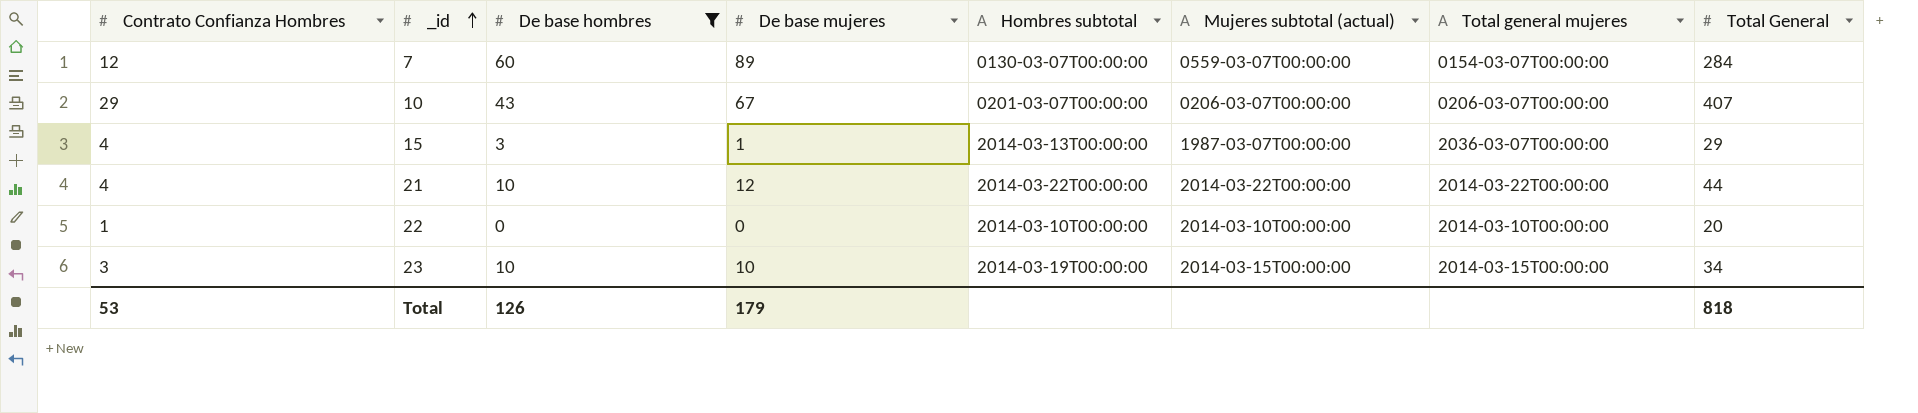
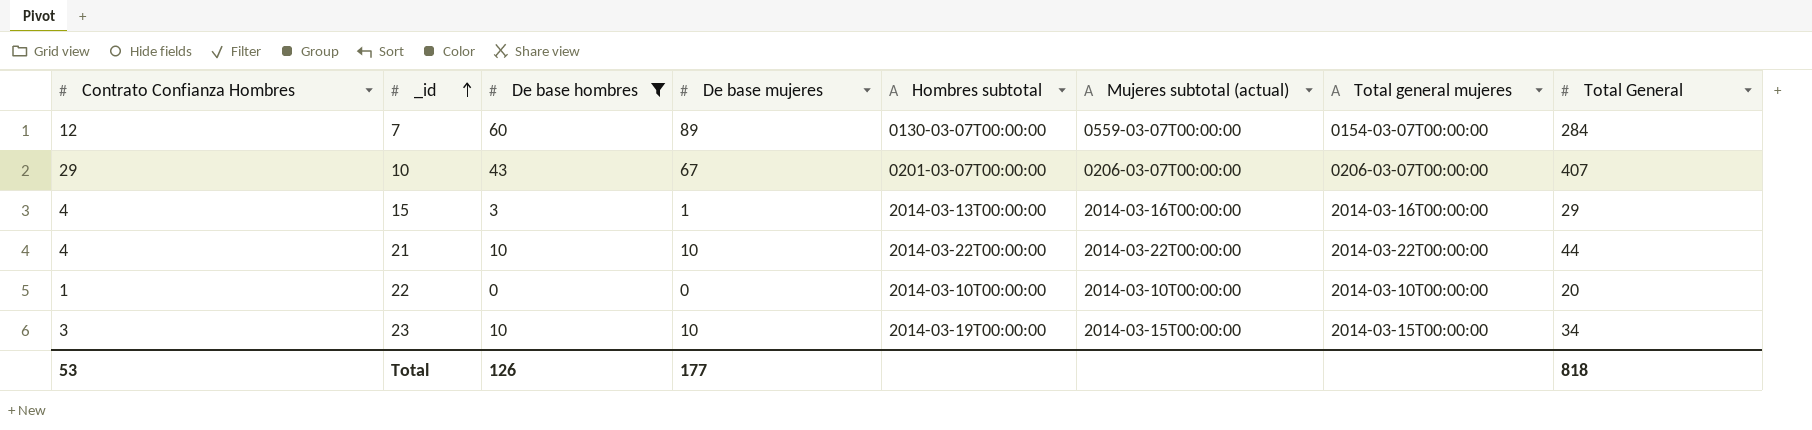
15 | Mujeres subtotal (actual): 1987-03-07T00:00:00 -> 2014-03-16T00:00:00
15 | Total general mujeres: 2036-03-07T00:00:00 -> 2014-03-16T00:00:00
21 | De base mujeres: 12 -> 10
Total | De base mujeres: 179 -> 177

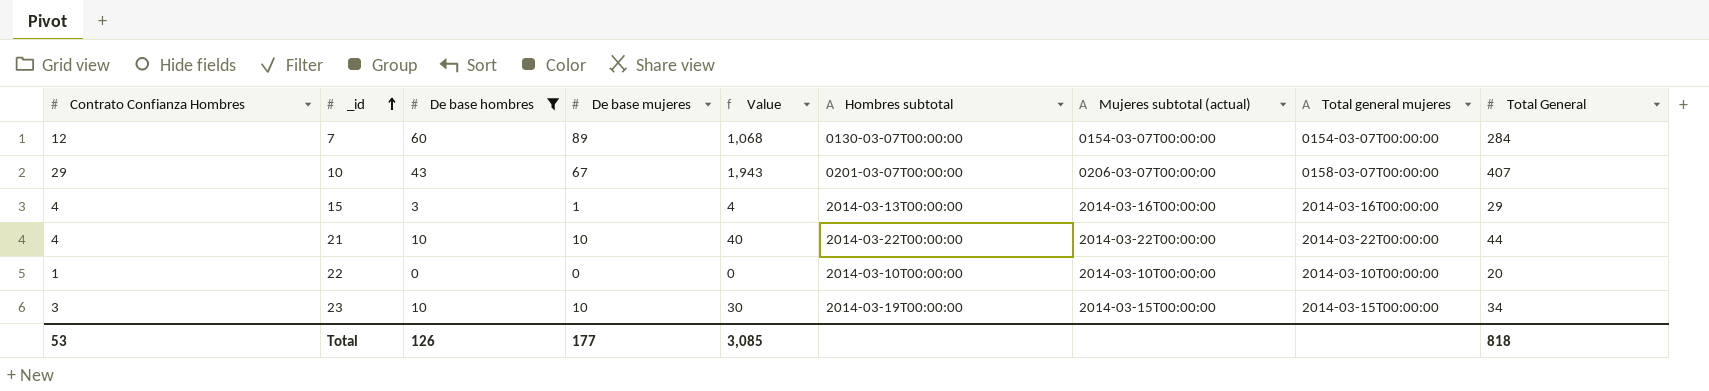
column Value | formula: none -> [Contrato Confianza Hombres] * [De base mujeres]
7 | Mujeres subtotal (actual): 0559-03-07T00:00:00 -> 0154-03-07T00:00:00
10 | Total general mujeres: 0206-03-07T00:00:00 -> 0158-03-07T00:00:00

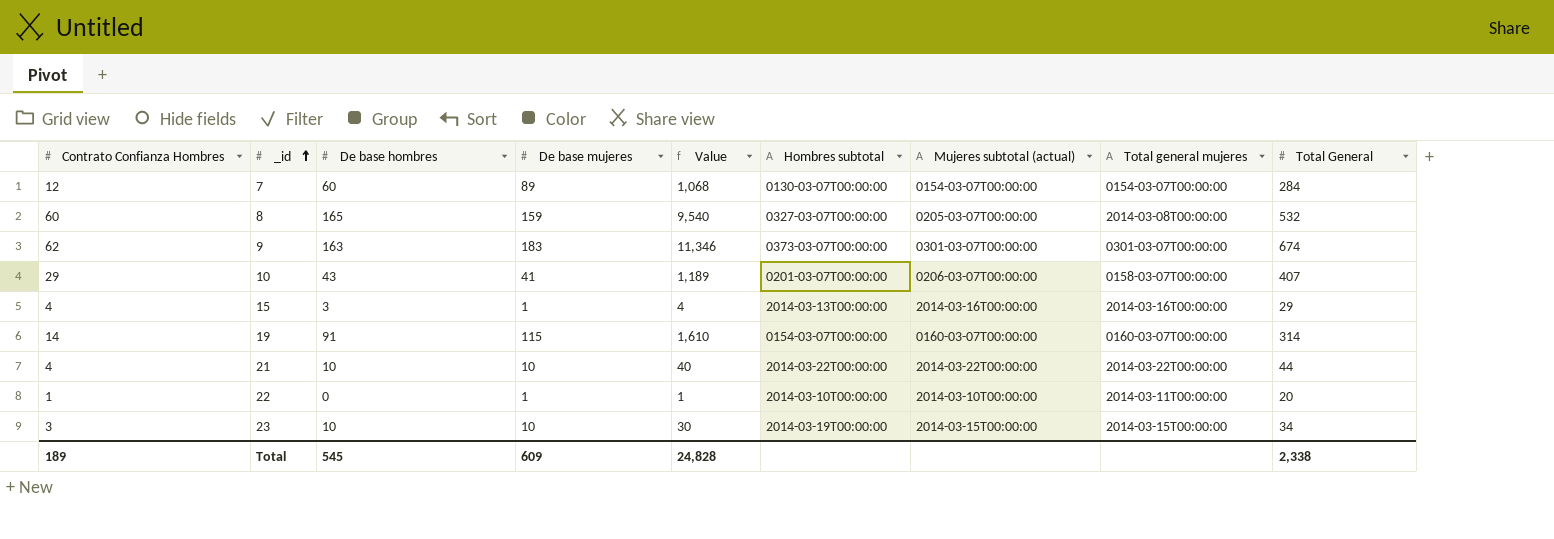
filter: De base hombres <= 60 -> none
10 | De base mujeres: 67 -> 41
10 | Value: 1,943 -> 1,189
22 | De base mujeres: 0 -> 1
22 | Value: 0 -> 1
22 | Total general mujeres: 2014-03-10T00:00:00 -> 2014-03-11T00:00:00
Total | Contrato Confianza Hombres: 53 -> 189
Total | De base hombres: 126 -> 545
Total | De base mujeres: 177 -> 609
Total | Value: 3,085 -> 24,828
Total | Total General: 818 -> 2,338

